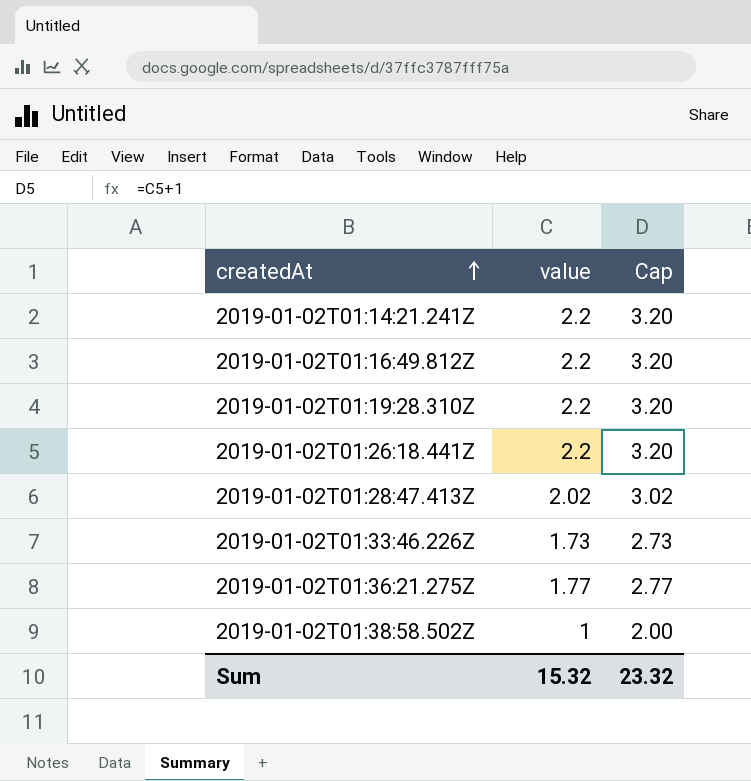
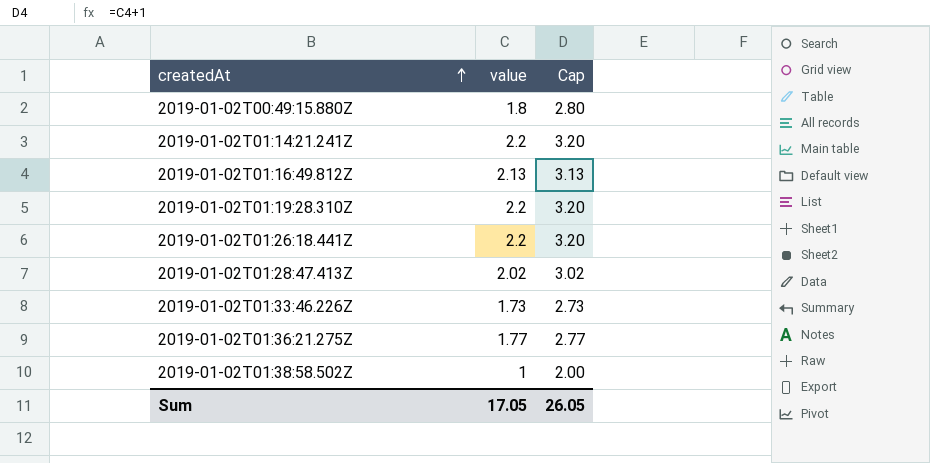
row 2019-01-02T00:49:15.880Z: none -> 1.8 | 2.80
2019-01-02T01:16:49.812Z | value: 2.2 -> 2.13
2019-01-02T01:16:49.812Z | Cap: 3.20 -> 3.13
Sum | value: 15.32 -> 17.05
Sum | Cap: 23.32 -> 26.05

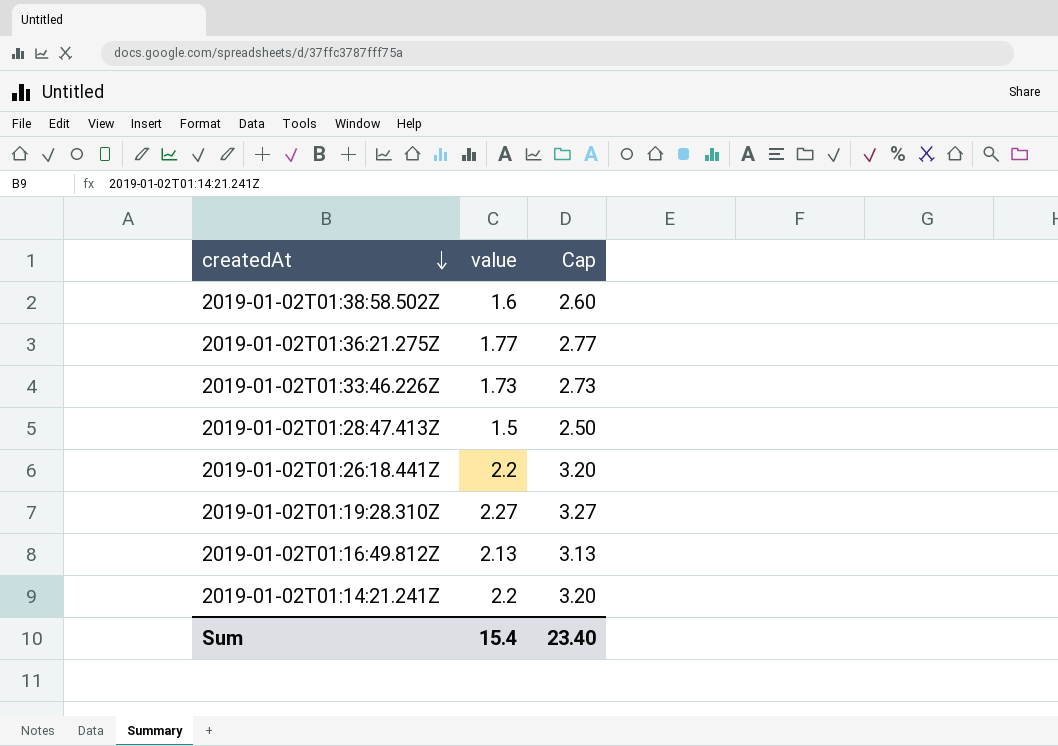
row order: createdAt ascending -> createdAt descending
row 2019-01-02T00:49:15.880Z: 1.8 | 2.80 -> none
2019-01-02T01:38:58.502Z | value: 1 -> 1.6
2019-01-02T01:38:58.502Z | Cap: 2.00 -> 2.60
2019-01-02T01:28:47.413Z | value: 2.02 -> 1.5
2019-01-02T01:28:47.413Z | Cap: 3.02 -> 2.50
2019-01-02T01:19:28.310Z | value: 2.2 -> 2.27
2019-01-02T01:19:28.310Z | Cap: 3.20 -> 3.27
Sum | value: 17.05 -> 15.4
Sum | Cap: 26.05 -> 23.40

